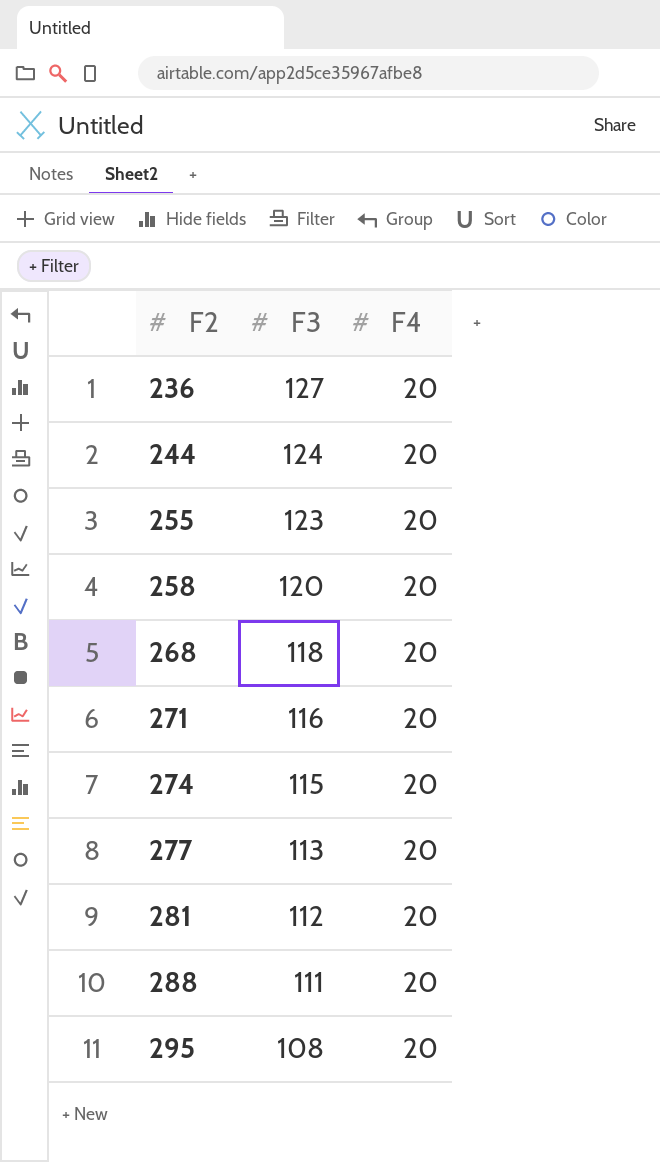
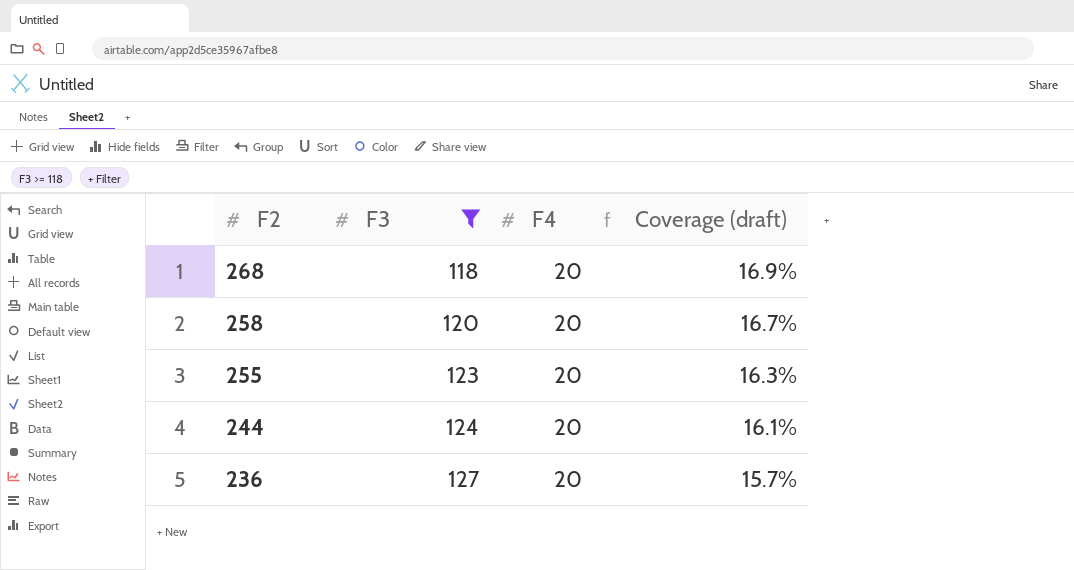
filter: none -> F3 >= 118
row order: F2 ascending -> F2 descending
column Coverage (draft) | formula: none -> [F4] / [F3]

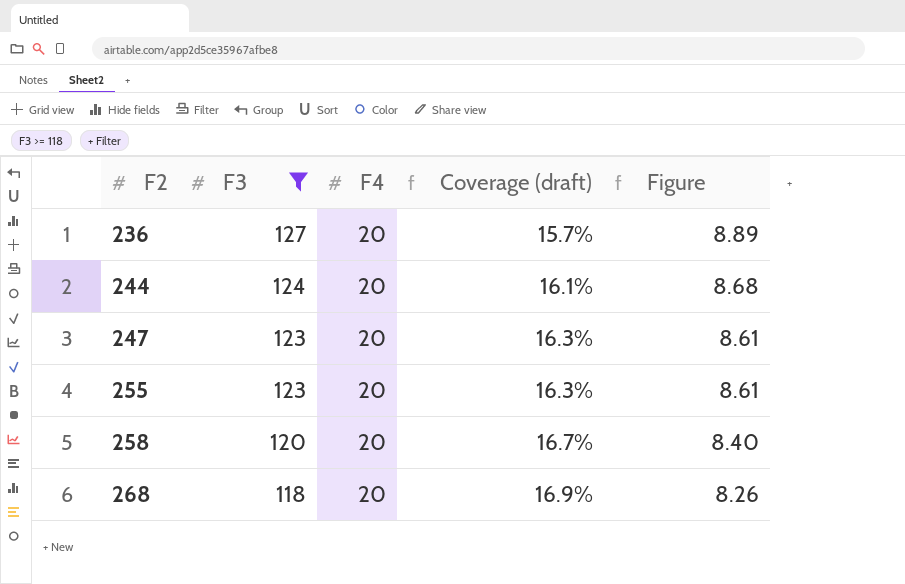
row order: F2 descending -> F2 ascending
column Figure | formula: none -> [F3] * 0.07
row 247: none -> 123 | 20 | 16.3% | 8.61

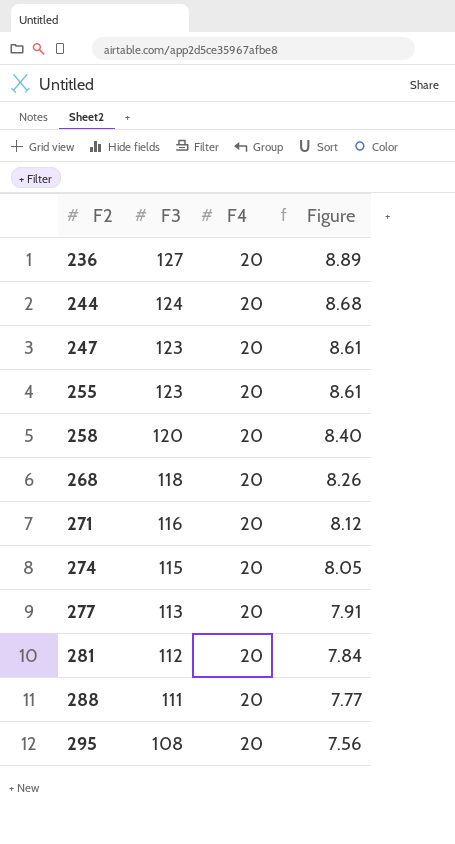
filter: F3 >= 118 -> none
column Coverage (draft) | formula: [F4] / [F3] -> none

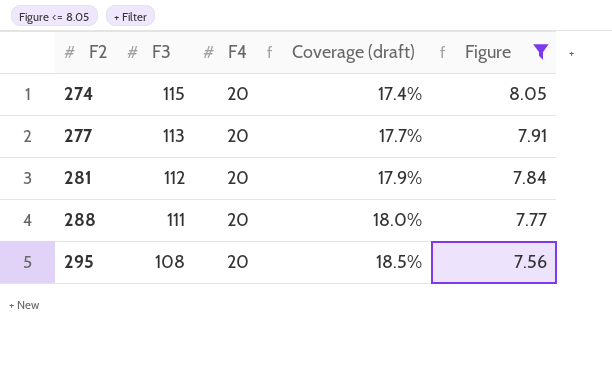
filter: none -> Figure <= 8.05
column Coverage (draft) | formula: none -> [F4] / [F3]

